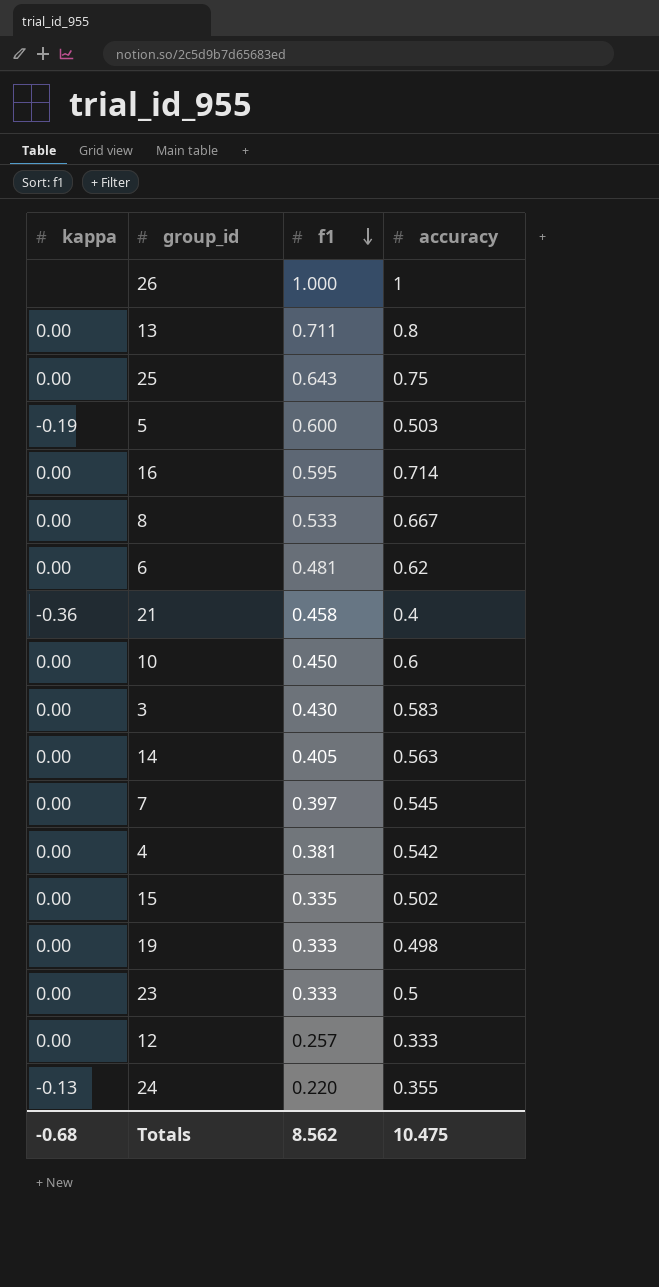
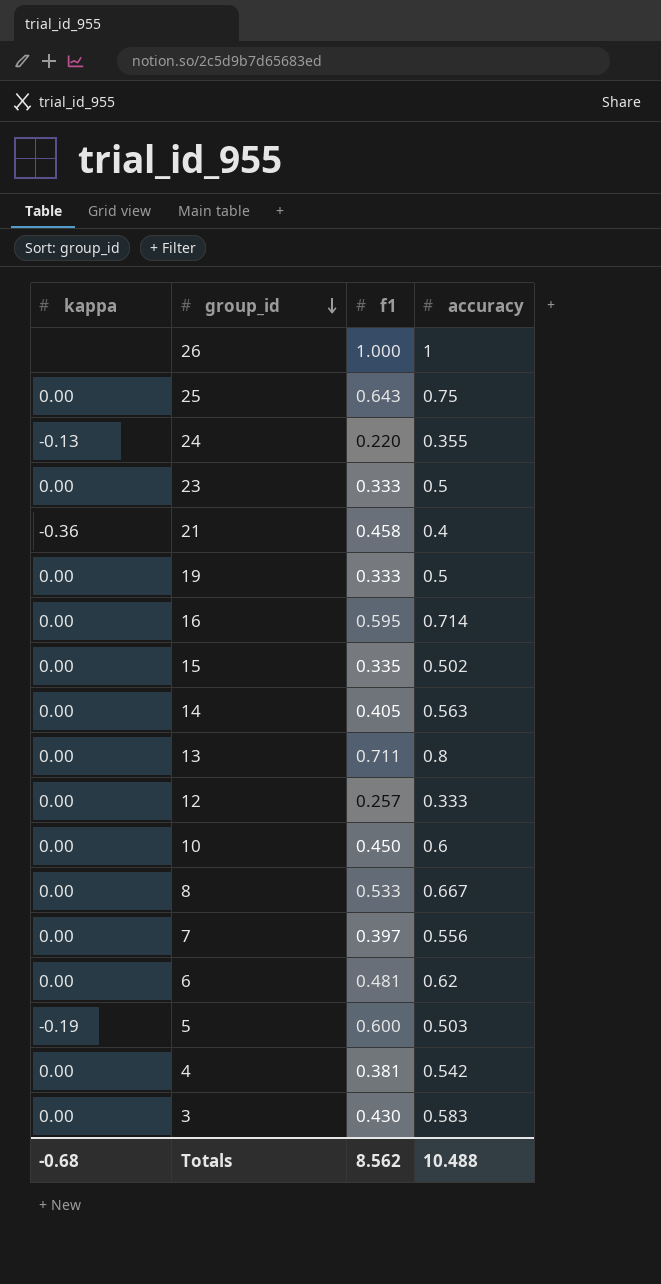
row order: f1 descending -> group_id descending
19 | accuracy: 0.498 -> 0.5
7 | accuracy: 0.545 -> 0.556
Totals | accuracy: 10.475 -> 10.488

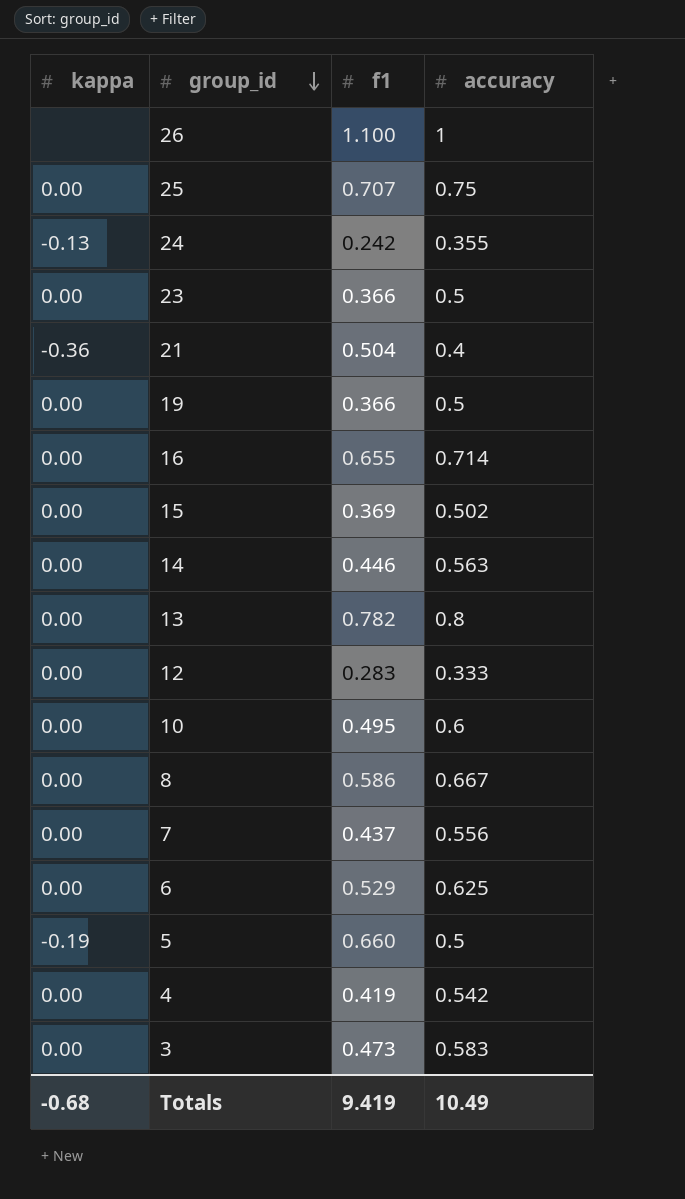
26 | f1: 1.000 -> 1.100
25 | f1: 0.643 -> 0.707
24 | f1: 0.220 -> 0.242
23 | f1: 0.333 -> 0.366
21 | f1: 0.458 -> 0.504
19 | f1: 0.333 -> 0.366
16 | f1: 0.595 -> 0.655
15 | f1: 0.335 -> 0.369
14 | f1: 0.405 -> 0.446
13 | f1: 0.711 -> 0.782
12 | f1: 0.257 -> 0.283
10 | f1: 0.450 -> 0.495
8 | f1: 0.533 -> 0.586
7 | f1: 0.397 -> 0.437
6 | f1: 0.481 -> 0.529
6 | accuracy: 0.62 -> 0.625
5 | f1: 0.600 -> 0.660
5 | accuracy: 0.503 -> 0.5
4 | f1: 0.381 -> 0.419
3 | f1: 0.430 -> 0.473
Totals | f1: 8.562 -> 9.419
Totals | accuracy: 10.488 -> 10.49

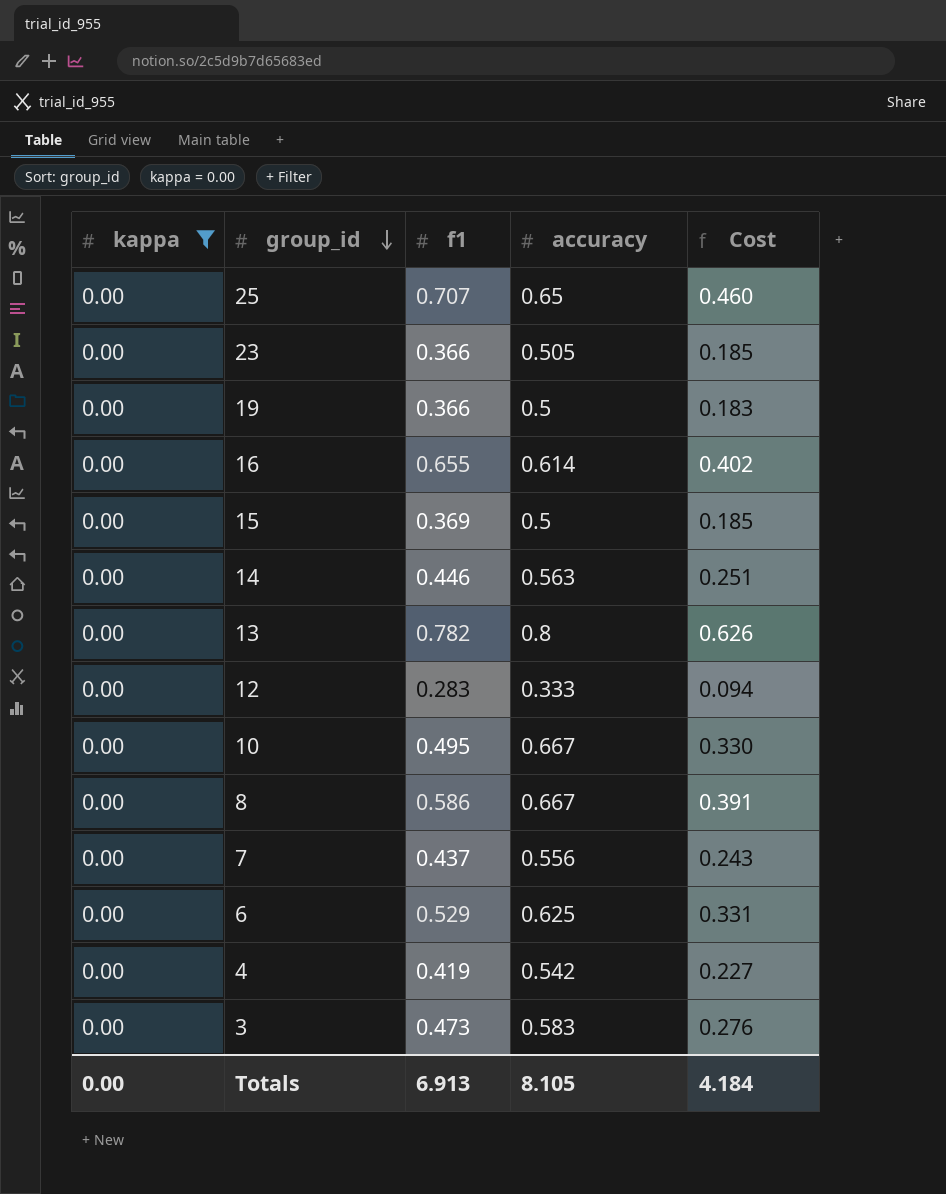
filter: none -> kappa = 0.00
column Cost | formula: none -> [f1] * [accuracy]
25 | accuracy: 0.75 -> 0.65
23 | accuracy: 0.5 -> 0.505
16 | accuracy: 0.714 -> 0.614
15 | accuracy: 0.502 -> 0.5
10 | accuracy: 0.6 -> 0.667
Totals | kappa: -0.68 -> 0.00
Totals | f1: 9.419 -> 6.913
Totals | accuracy: 10.49 -> 8.105

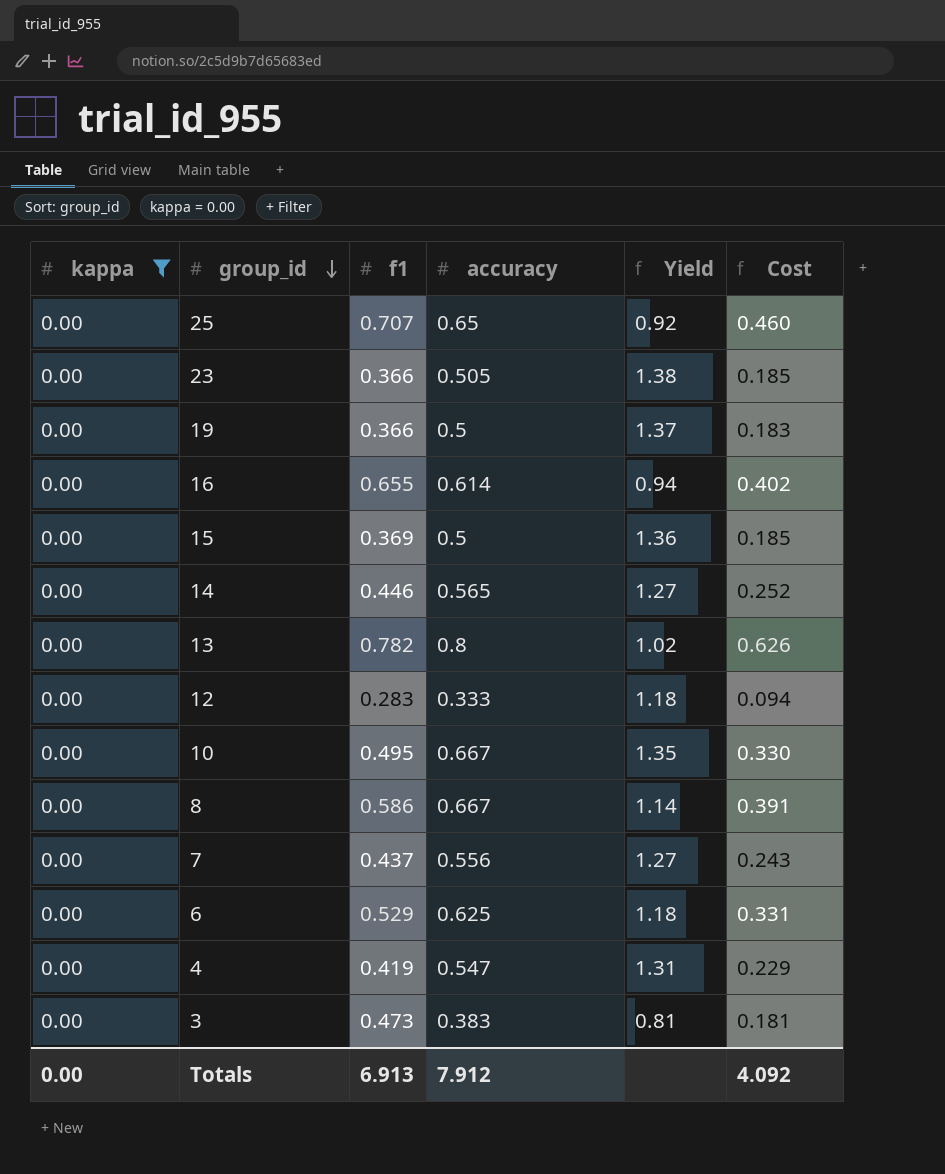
column Yield | formula: none -> [accuracy] / [f1]
14 | accuracy: 0.563 -> 0.565
14 | Cost: 0.251 -> 0.252
4 | accuracy: 0.542 -> 0.547
4 | Cost: 0.227 -> 0.229
3 | accuracy: 0.583 -> 0.383
3 | Cost: 0.276 -> 0.181
Totals | accuracy: 8.105 -> 7.912
Totals | Cost: 4.184 -> 4.092

